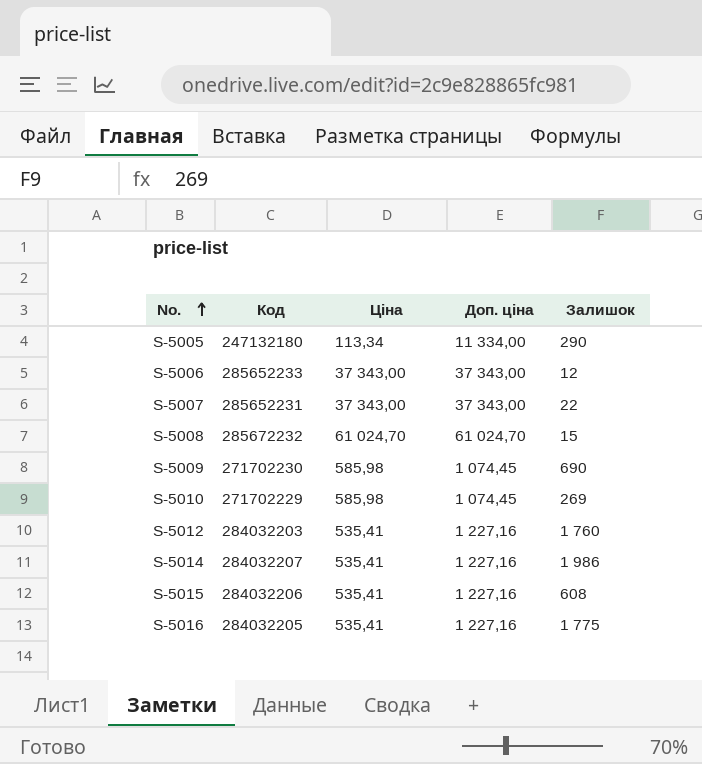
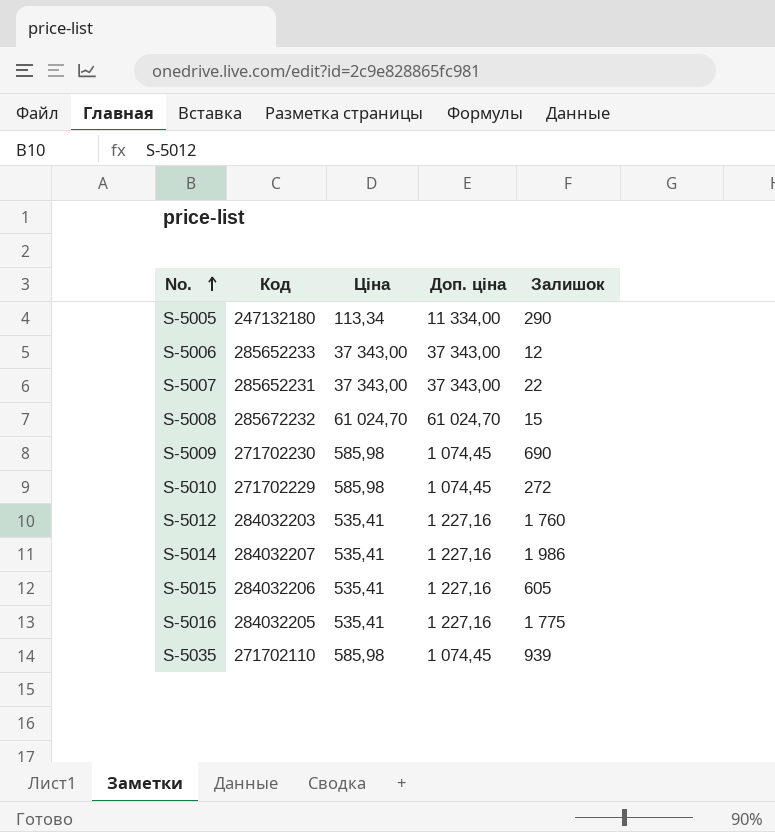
S-5010 | Залишок: 269 -> 272
S-5015 | Залишок: 608 -> 605
row S-5035: none -> 271702110 | 585,98 | 1 074,45 | 939

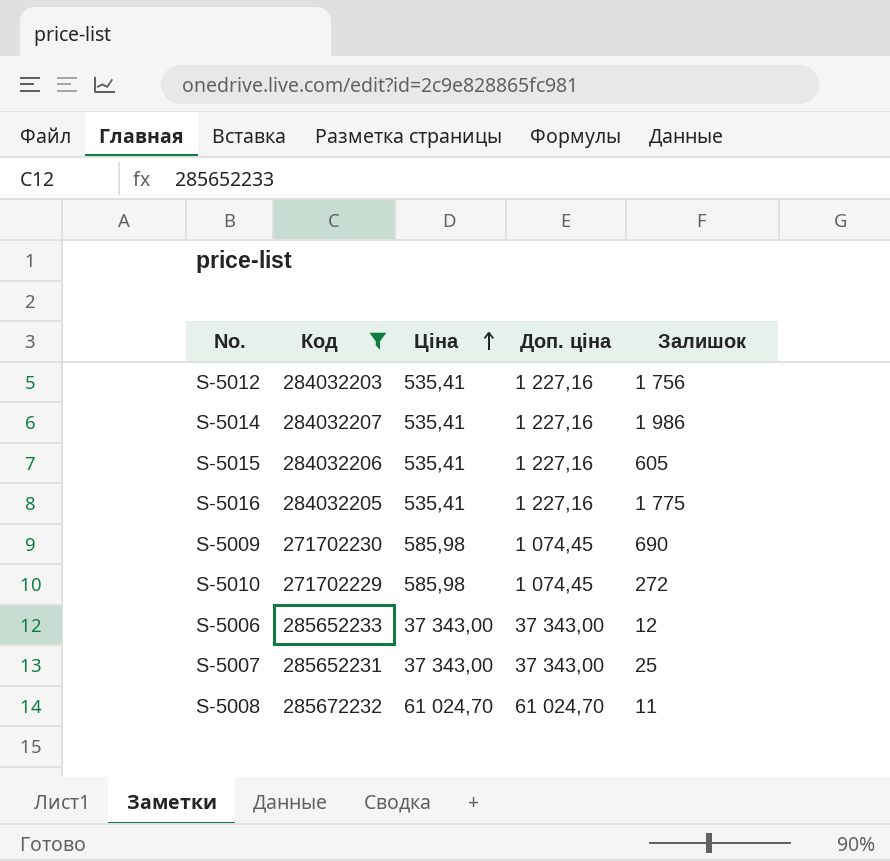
filter: none -> Код >= 271702229
row order: No. ascending -> Ціна ascending
S-5012 | Залишок: 1 760 -> 1 756
S-5007 | Залишок: 22 -> 25
S-5008 | Залишок: 15 -> 11

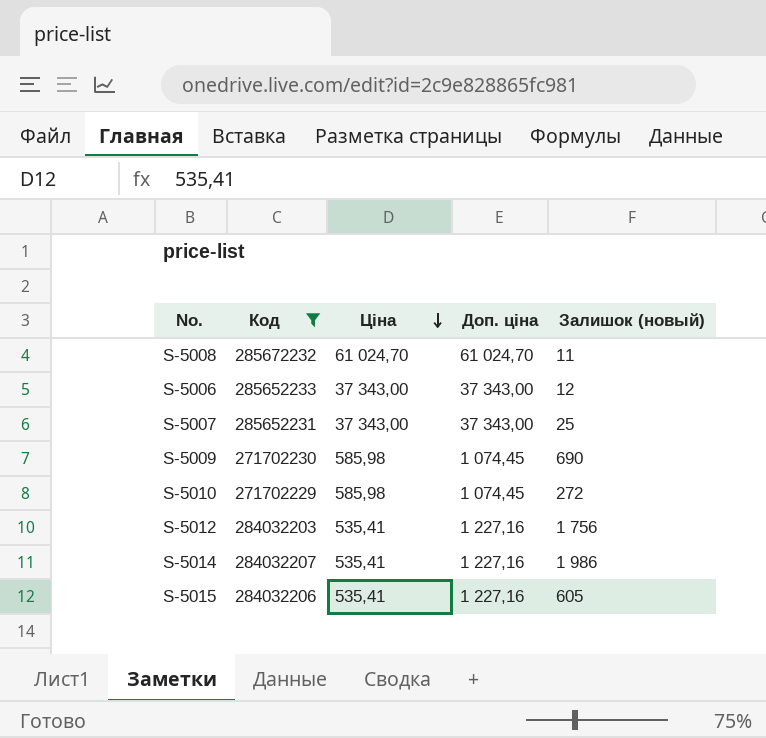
row order: Ціна ascending -> Ціна descending
column name: Залишок -> Залишок (новый)
row S-5016: 284032205 | 535,41 | 1 227,16 | 1 775 -> none

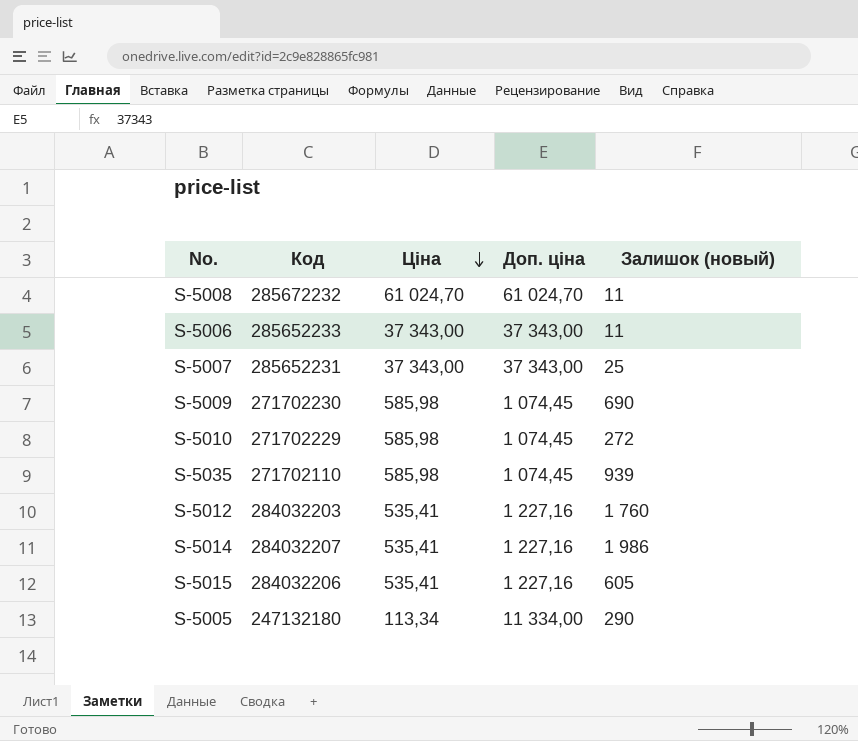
filter: Код >= 271702229 -> none
S-5006 | Залишок (новый): 12 -> 11
S-5012 | Залишок (новый): 1 756 -> 1 760

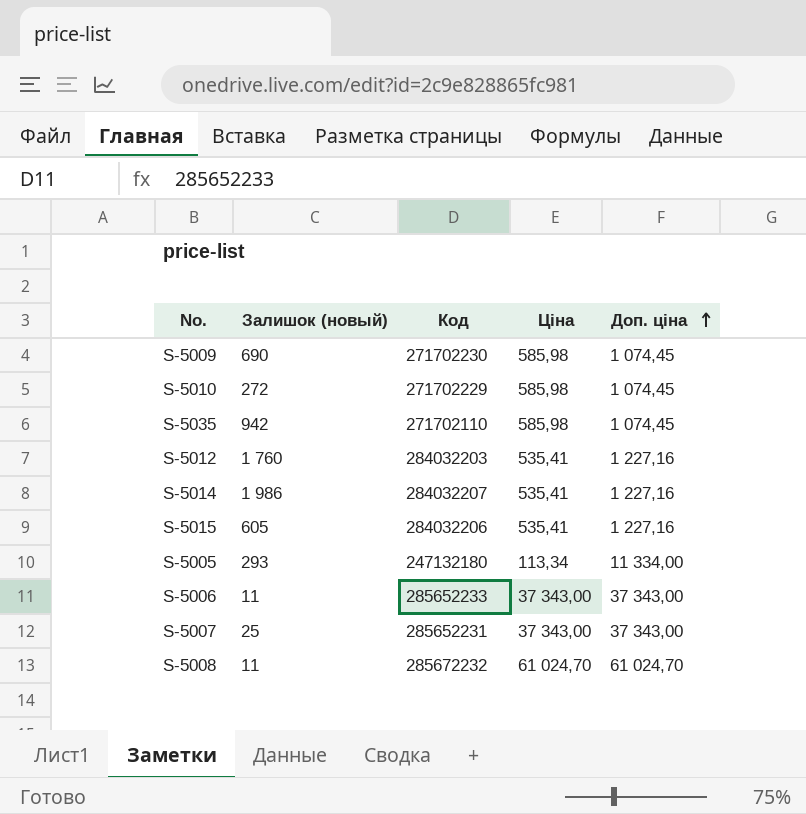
row order: Ціна descending -> Доп. ціна ascending
column Залишок (новый) | position: 5 -> 2
S-5035 | Залишок (новый): 939 -> 942
S-5005 | Залишок (новый): 290 -> 293

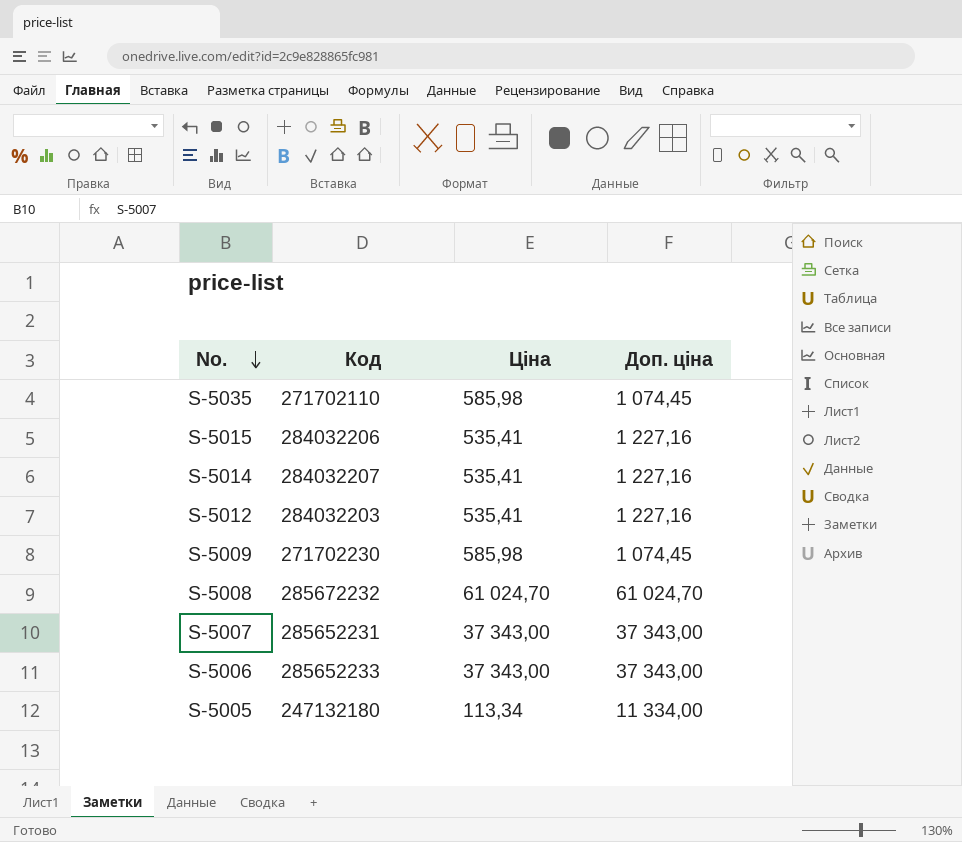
row order: Доп. ціна ascending -> No. descending
column Залишок (новый) | position: 2 -> none
row S-5010: 272 | 271702229 | 585,98 | 1 074,45 -> none

